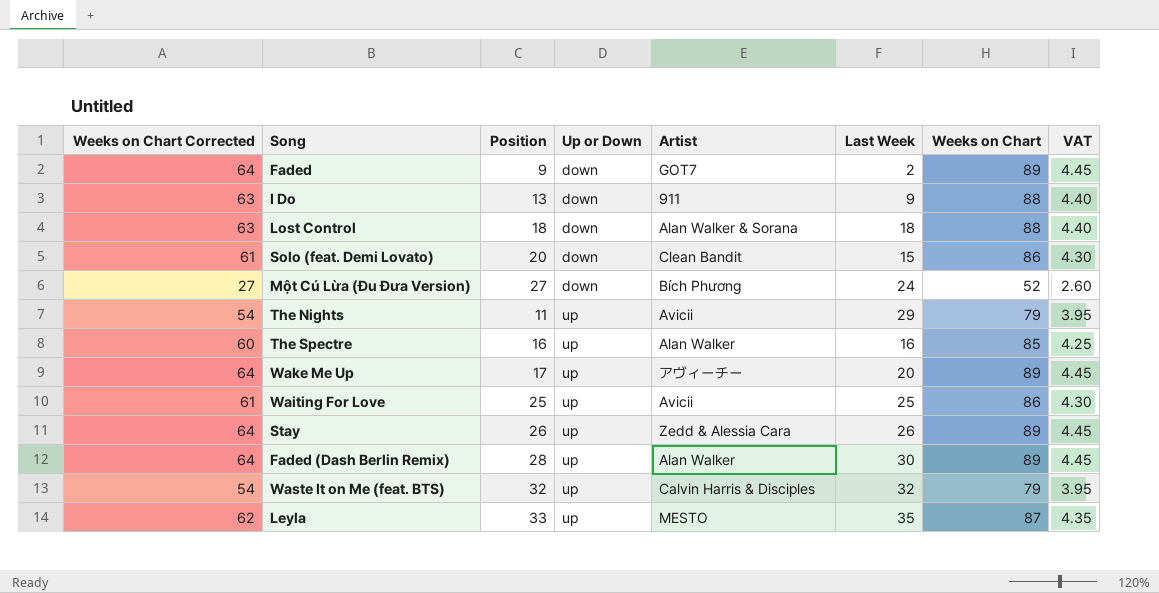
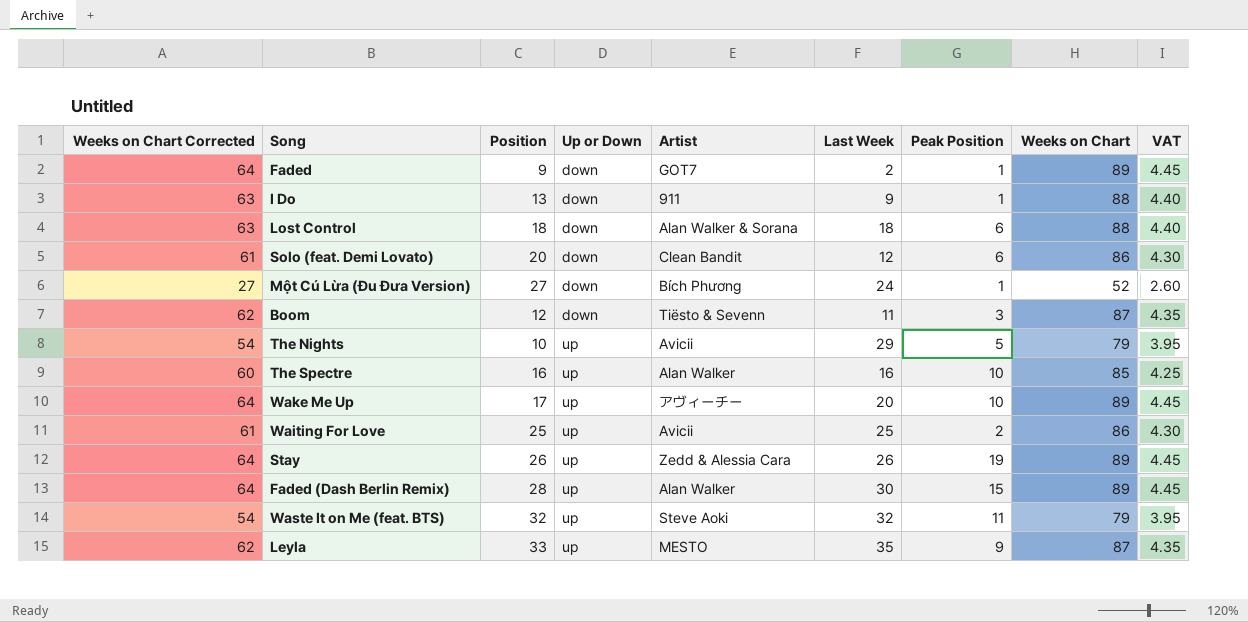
column Peak Position | position: none -> 7
Solo (feat. Demi Lovato) | Last Week: 15 -> 12
row Boom: none -> 62 | 12 | down | Tiësto & Sevenn | 11 | 3 | 87 | 4.35
The Nights | Position: 11 -> 10
Waste It on Me (feat. BTS) | Artist: Calvin Harris & Disciples -> Steve Aoki

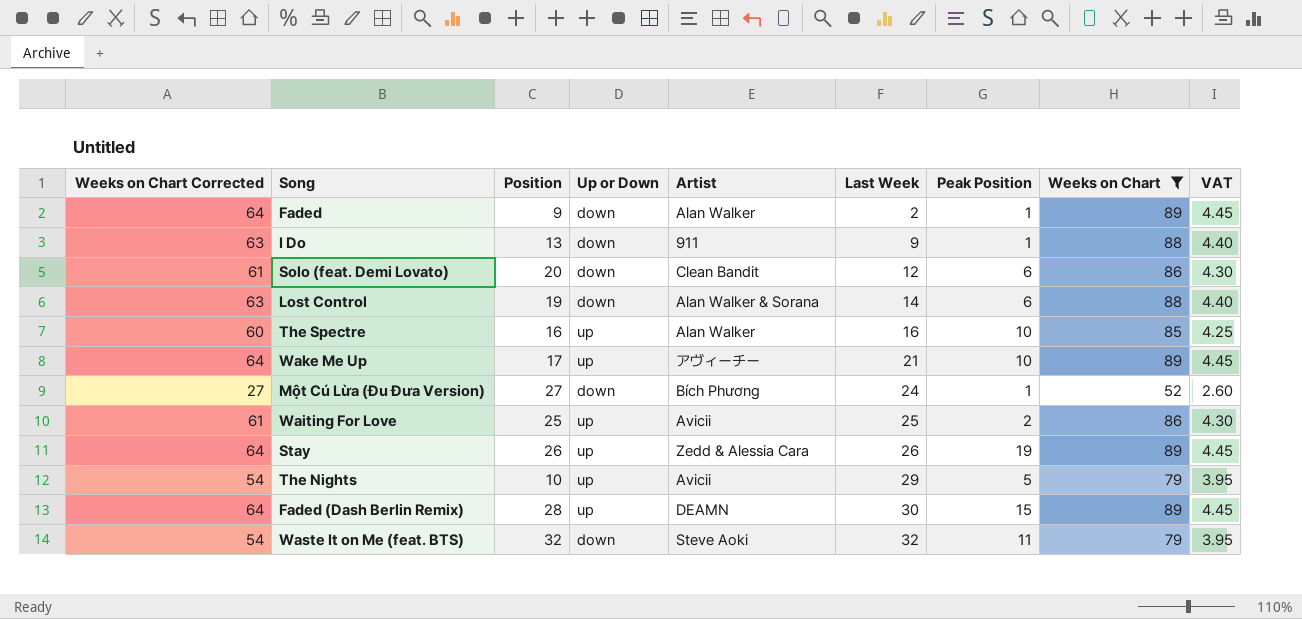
filter: none -> Weeks on Chart != 87
row order: Up or Down ascending -> Last Week ascending
Faded | Artist: GOT7 -> Alan Walker
Lost Control | Position: 18 -> 19
Lost Control | Last Week: 18 -> 14
Wake Me Up | Last Week: 20 -> 21
Faded (Dash Berlin Remix) | Artist: Alan Walker -> DEAMN
Waste It on Me (feat. BTS) | Up or Down: up -> down

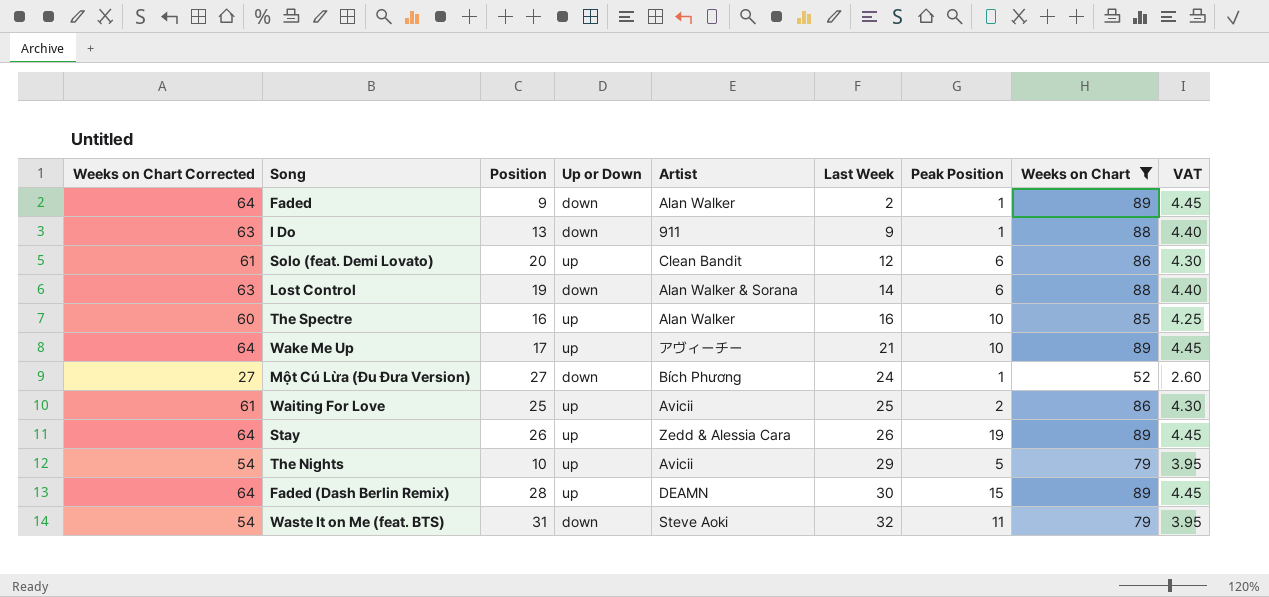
Solo (feat. Demi Lovato) | Up or Down: down -> up
Waste It on Me (feat. BTS) | Position: 32 -> 31

